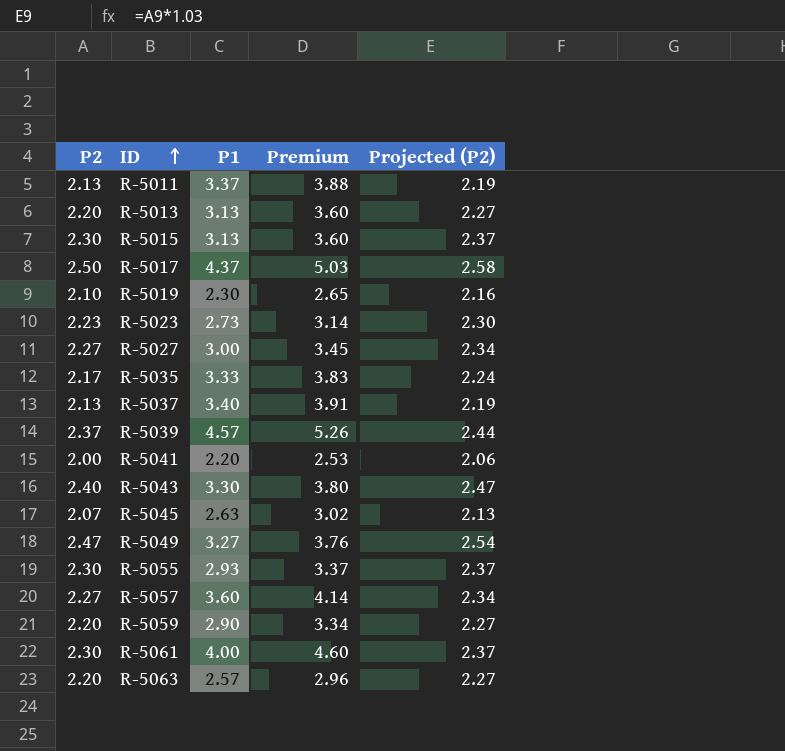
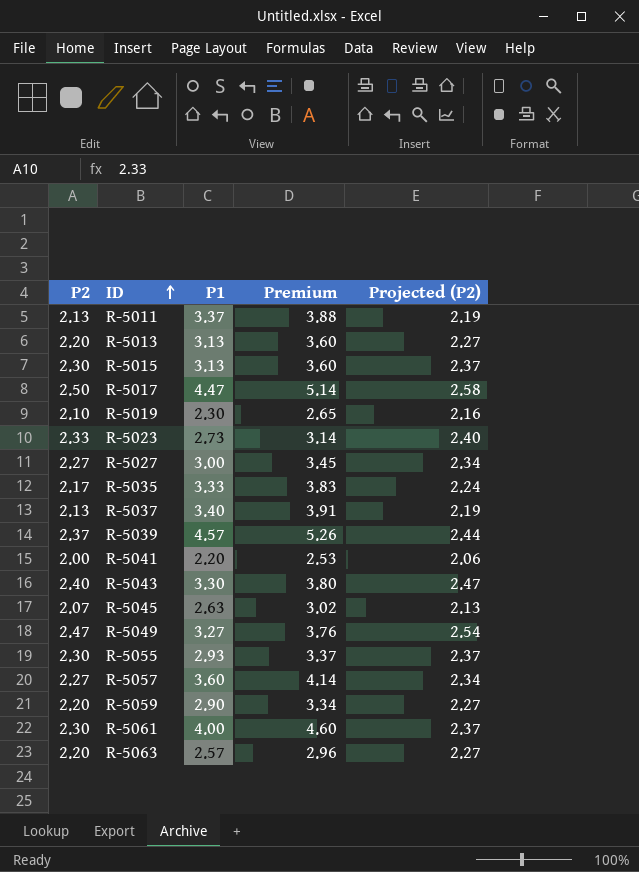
R-5017 | P1: 4.37 -> 4.47
R-5017 | Premium: 5.03 -> 5.14
R-5023 | P2: 2.23 -> 2.33
R-5023 | Projected (P2): 2.30 -> 2.40

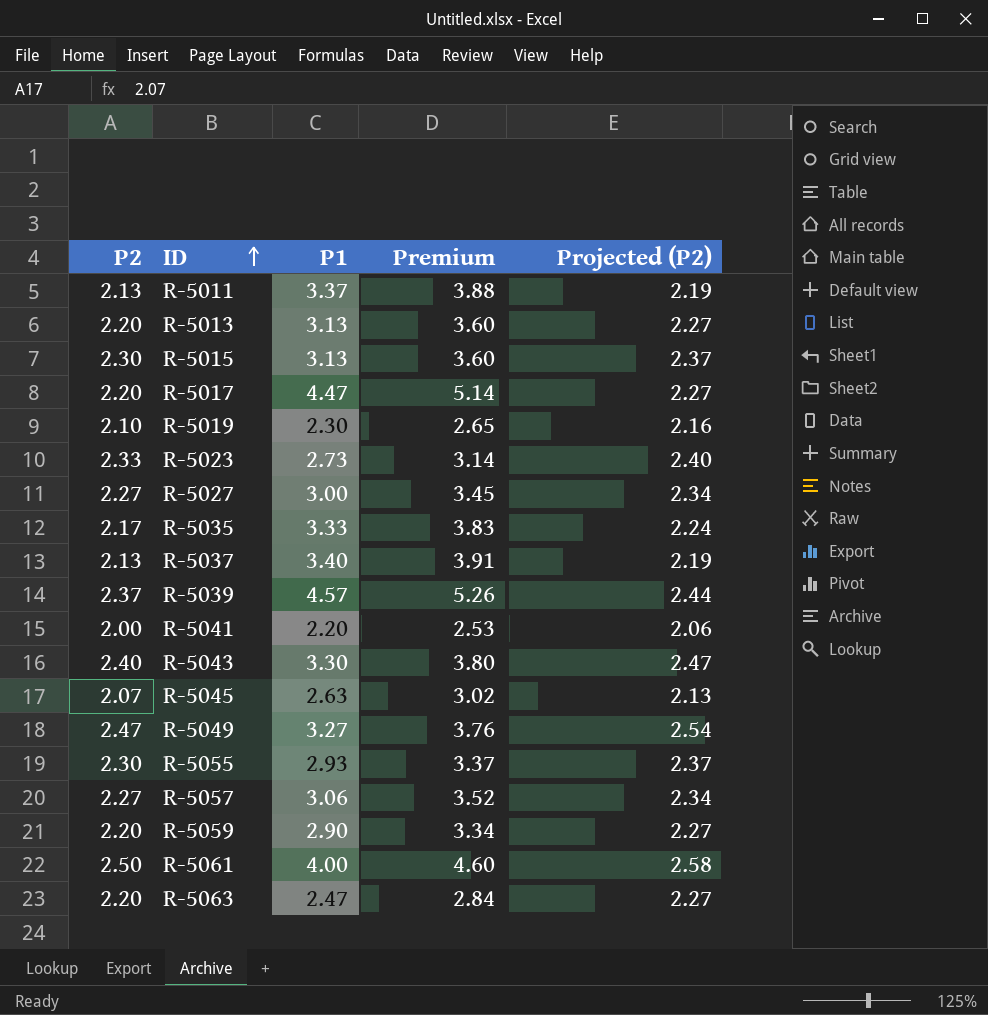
R-5017 | P2: 2.50 -> 2.20
R-5017 | Projected (P2): 2.58 -> 2.27
R-5057 | P1: 3.60 -> 3.06
R-5057 | Premium: 4.14 -> 3.52
R-5061 | P2: 2.30 -> 2.50
R-5061 | Projected (P2): 2.37 -> 2.58
R-5063 | P1: 2.57 -> 2.47
R-5063 | Premium: 2.96 -> 2.84

